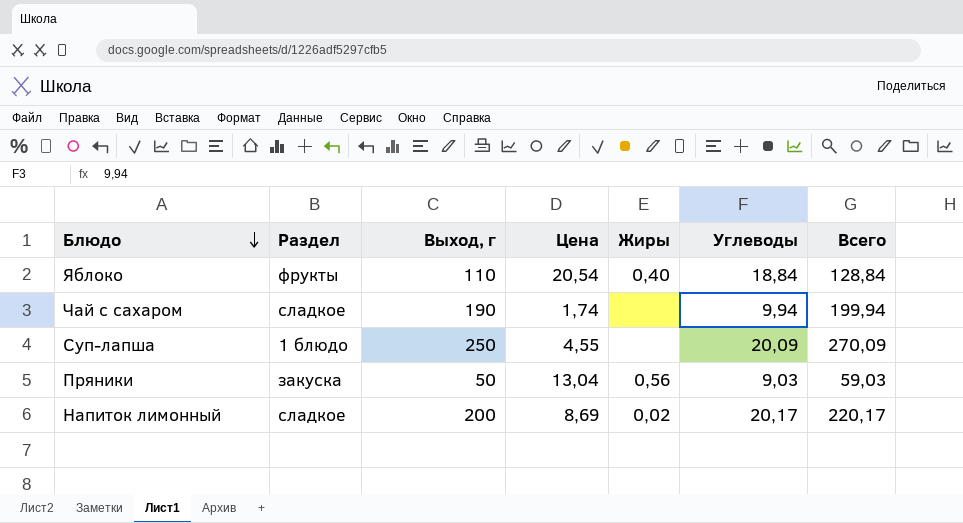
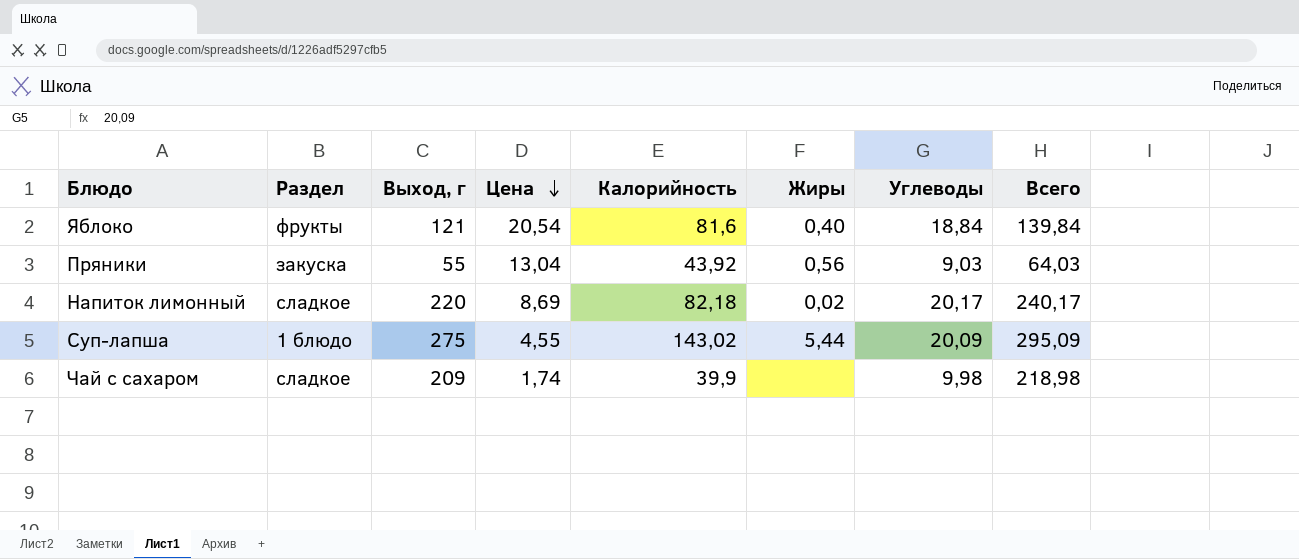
row order: Блюдо descending -> Цена descending
column Калорийность | position: none -> 5
Яблоко | Выход, г: 110 -> 121
Яблоко | Всего: 128,84 -> 139,84
Пряники | Выход, г: 50 -> 55
Пряники | Всего: 59,03 -> 64,03
Напиток лимонный | Выход, г: 200 -> 220
Напиток лимонный | Всего: 220,17 -> 240,17
Суп-лапша | Выход, г: 250 -> 275
Суп-лапша | Жиры: none -> 5,44
Суп-лапша | Всего: 270,09 -> 295,09
Чай с сахаром | Выход, г: 190 -> 209
Чай с сахаром | Углеводы: 9,94 -> 9,98
Чай с сахаром | Всего: 199,94 -> 218,98

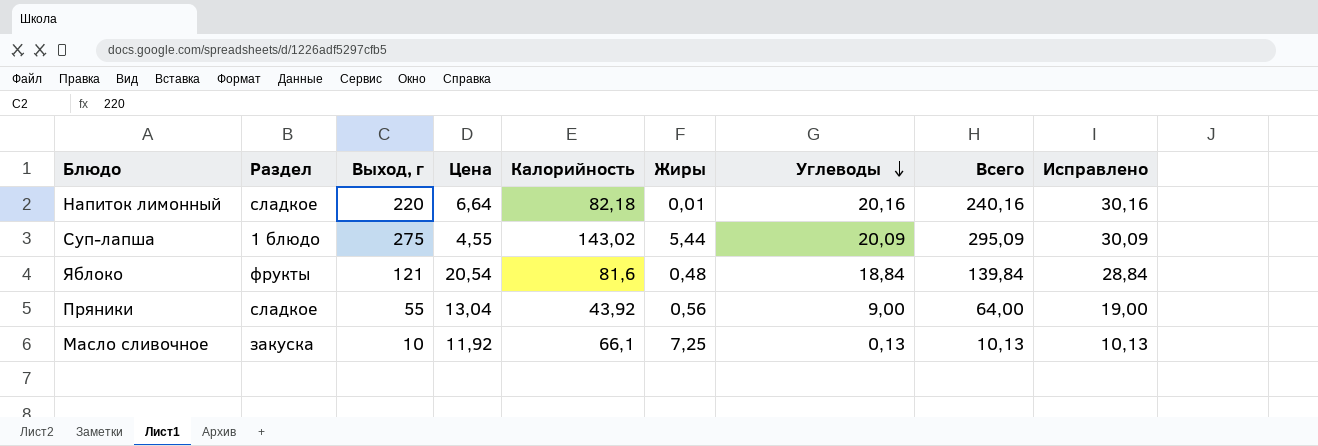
row order: Цена descending -> Углеводы descending
column Исправлено | formula: none -> [Углеводы] + 10
row Чай с сахаром: сладкое | 209 | 1,74 | 39,9 | none | 9,98 | 218,98 -> none
Напиток лимонный | Цена: 8,69 -> 6,64
Напиток лимонный | Жиры: 0,02 -> 0,01
Напиток лимонный | Углеводы: 20,17 -> 20,16
Напиток лимонный | Всего: 240,17 -> 240,16
Яблоко | Жиры: 0,40 -> 0,48
Пряники | Раздел: закуска -> сладкое
Пряники | Углеводы: 9,03 -> 9,00
Пряники | Всего: 64,03 -> 64,00
row Масло сливочное: none -> закуска | 10 | 11,92 | 66,1 | 7,25 | 0,13 | 10,13 | 10,13

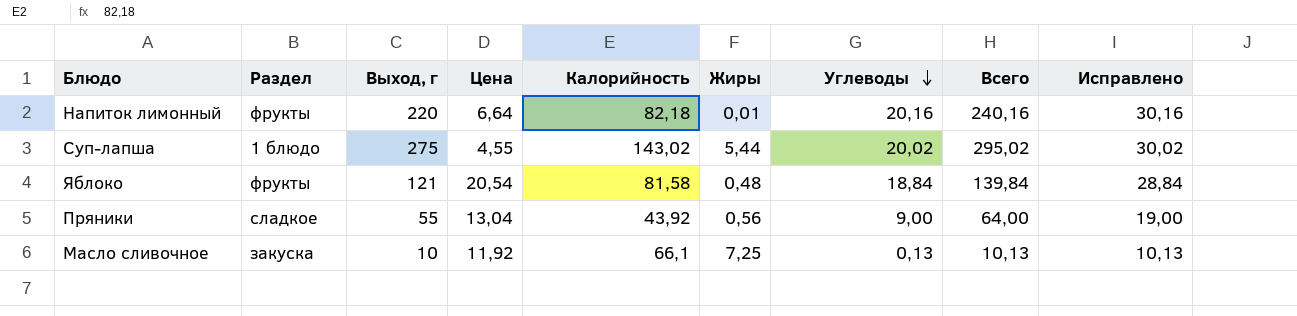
Напиток лимонный | Раздел: сладкое -> фрукты
Суп-лапша | Углеводы: 20,09 -> 20,02
Суп-лапша | Всего: 295,09 -> 295,02
Суп-лапша | Исправлено: 30,09 -> 30,02
Яблоко | Калорийность: 81,6 -> 81,58

